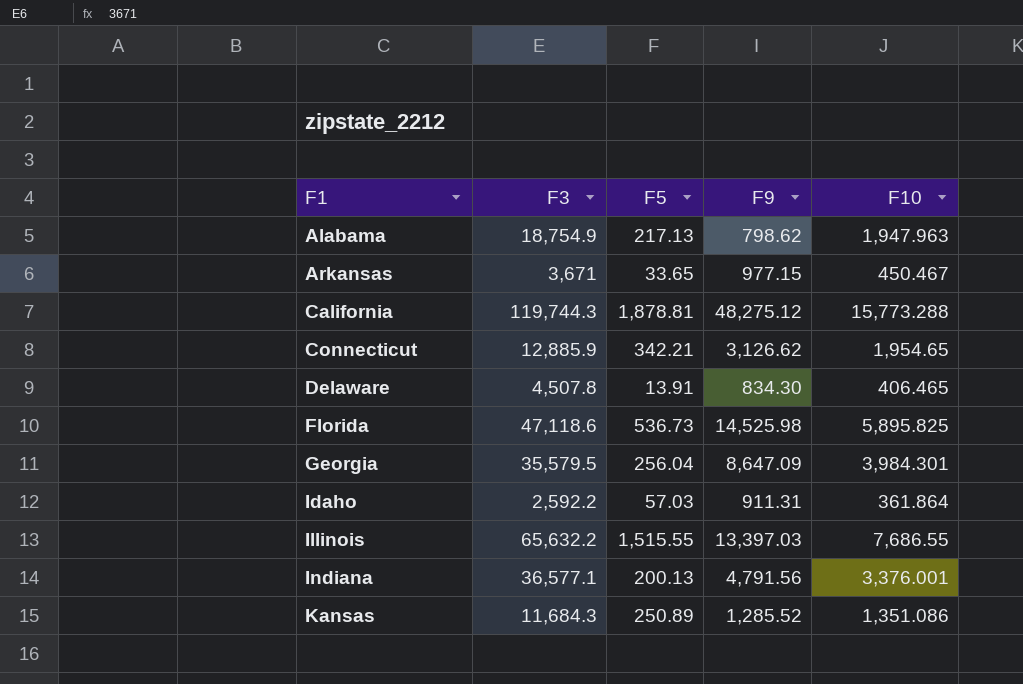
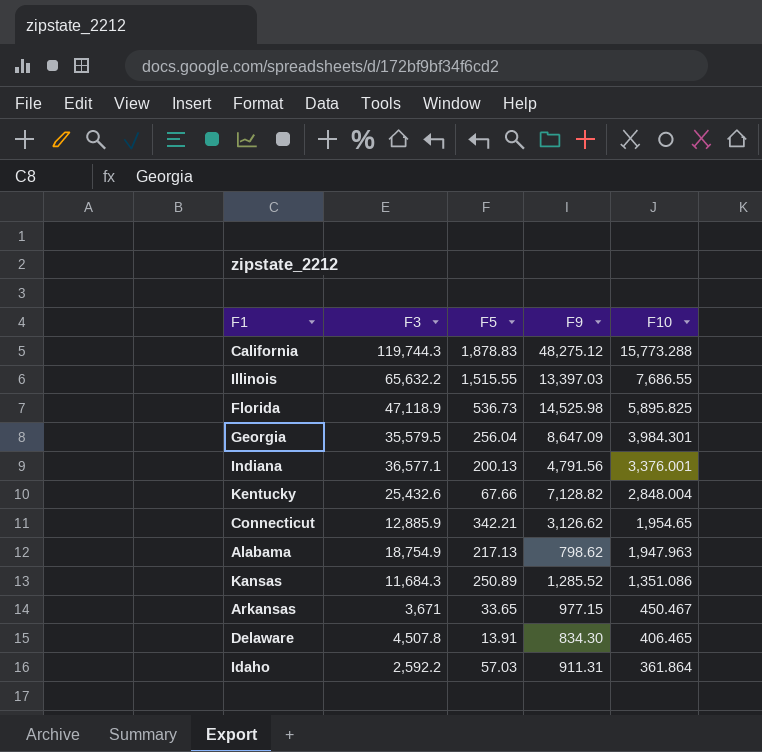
row order: F1 ascending -> F10 descending
California | F5: 1,878.81 -> 1,878.83
Florida | F3: 47,118.6 -> 47,118.9
row Kentucky: none -> 25,432.6 | 67.66 | 7,128.82 | 2,848.004

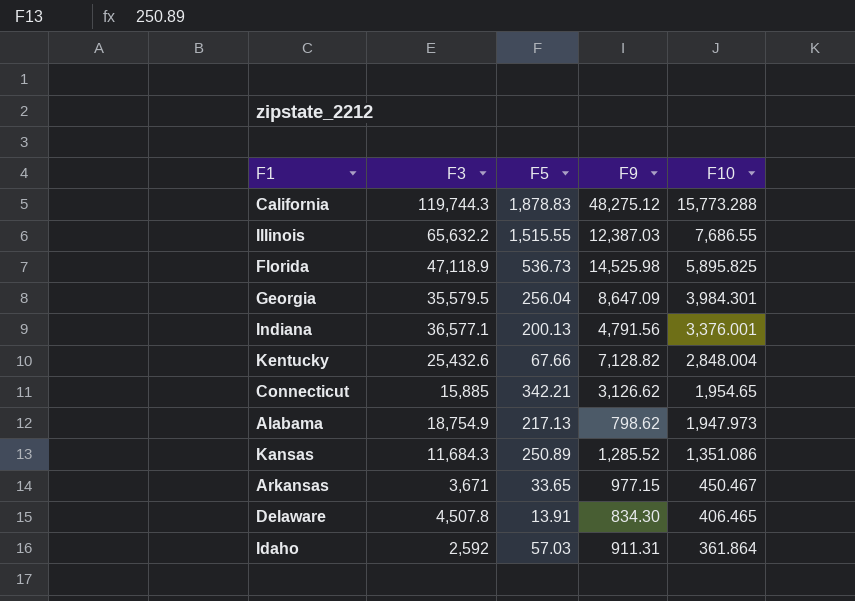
Illinois | F9: 13,397.03 -> 12,387.03
Connecticut | F3: 12,885.9 -> 15,885
Alabama | F10: 1,947.963 -> 1,947.973
Idaho | F3: 2,592.2 -> 2,592

